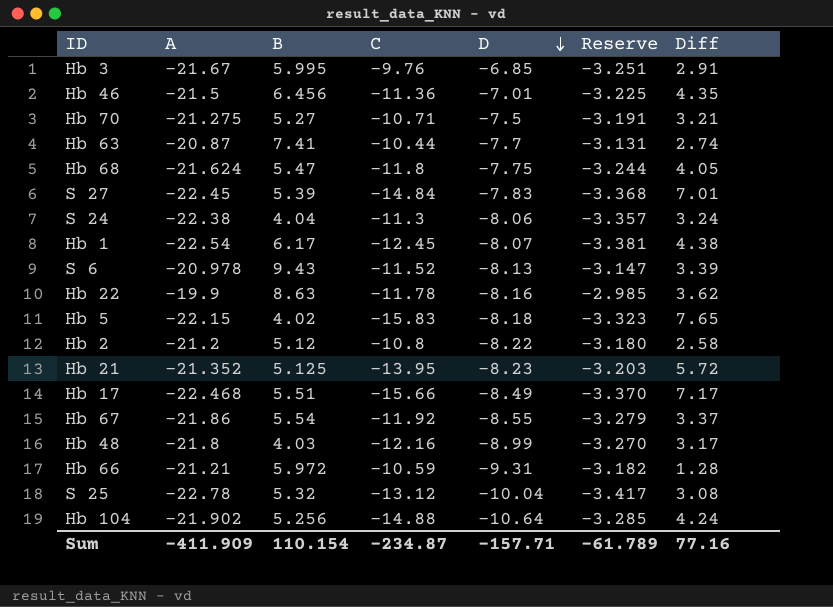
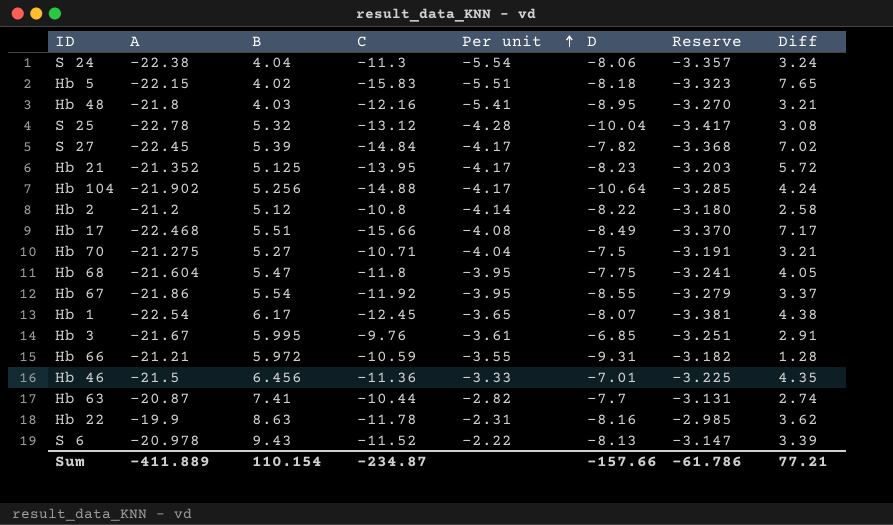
row order: D descending -> Per unit ascending
column Per unit | formula: none -> [A] / [B]
Hb 48 | D: -8.99 -> -8.95
Hb 48 | Diff: 3.17 -> 3.21
S 27 | D: -7.83 -> -7.82
S 27 | Diff: 7.01 -> 7.02
Hb 68 | A: -21.624 -> -21.604
Hb 68 | Reserve: -3.244 -> -3.241
Sum | A: -411.909 -> -411.889
Sum | D: -157.71 -> -157.66
Sum | Reserve: -61.789 -> -61.786
Sum | Diff: 77.16 -> 77.21

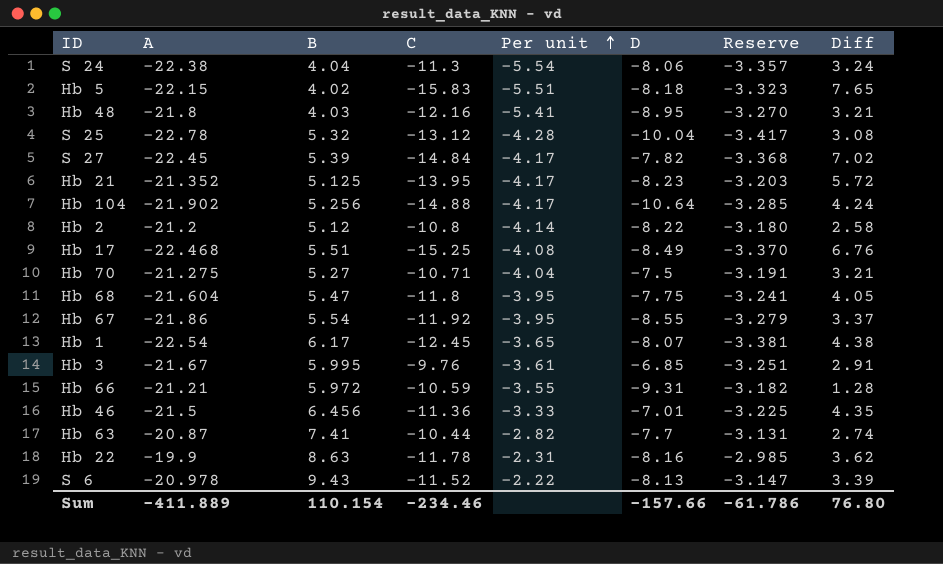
Hb 17 | C: -15.66 -> -15.25
Hb 17 | Diff: 7.17 -> 6.76
Sum | C: -234.87 -> -234.46
Sum | Diff: 77.21 -> 76.80

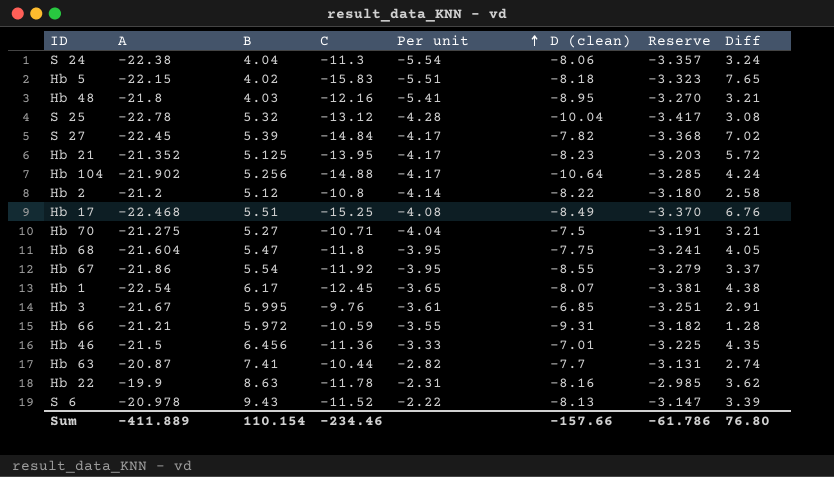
column name: D -> D (clean)

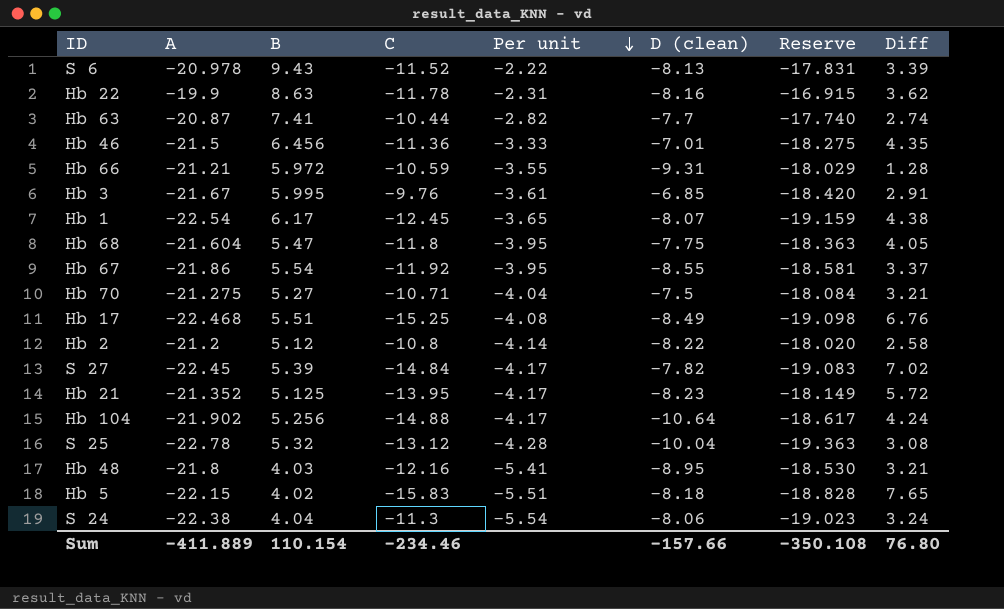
row order: Per unit ascending -> Per unit descending
column Reserve | formula: [A] * 0.15 -> [A] * 0.85
Sum | Reserve: -61.786 -> -350.108

